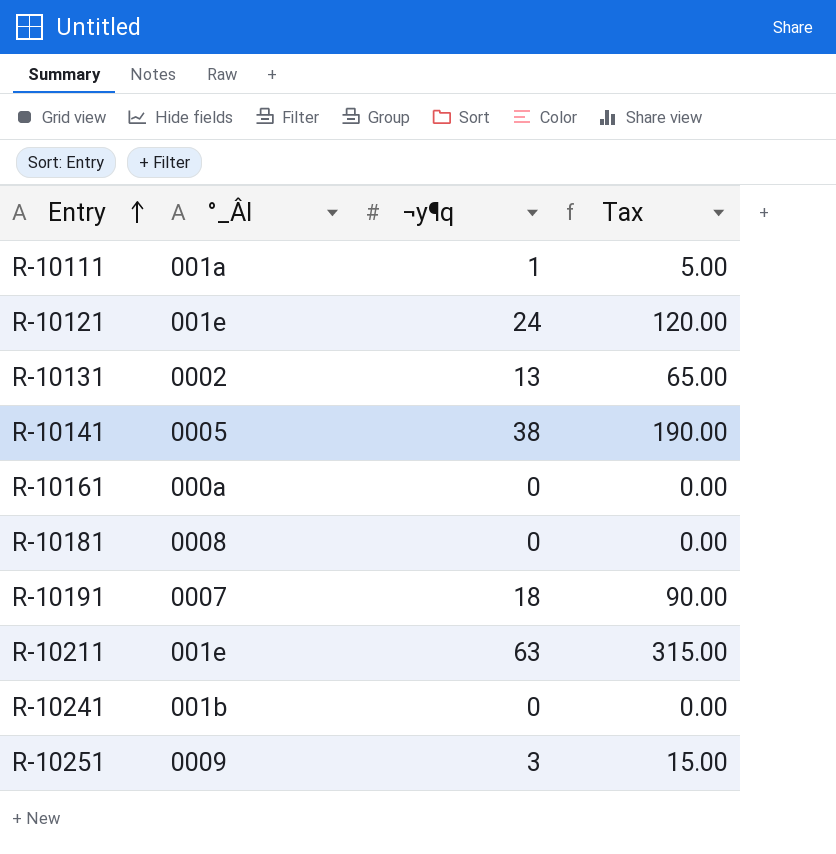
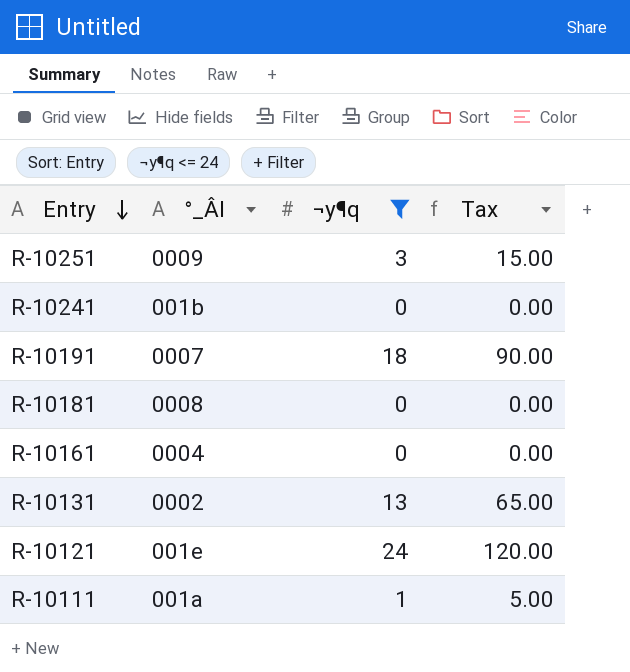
filter: none -> ¬y¶q <= 24
row order: Entry ascending -> Entry descending
R-10161 | °_ÂI: 000a -> 0004

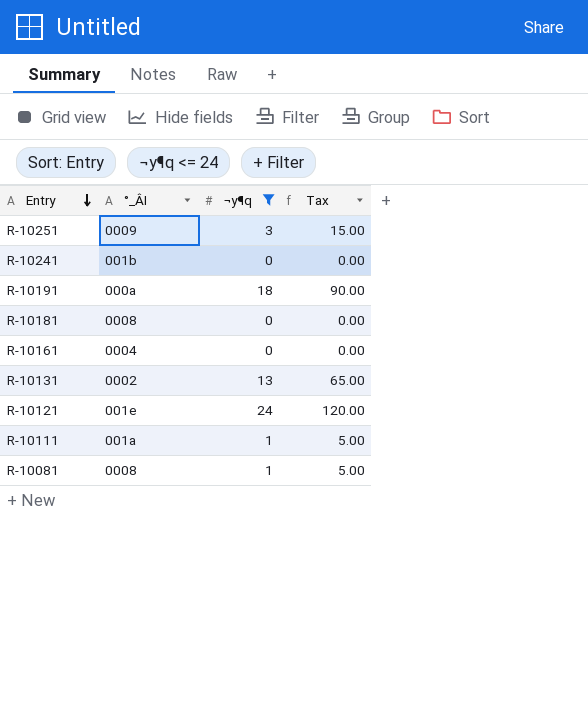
R-10191 | °_ÂI: 0007 -> 000a
row R-10081: none -> 0008 | 1 | 5.00

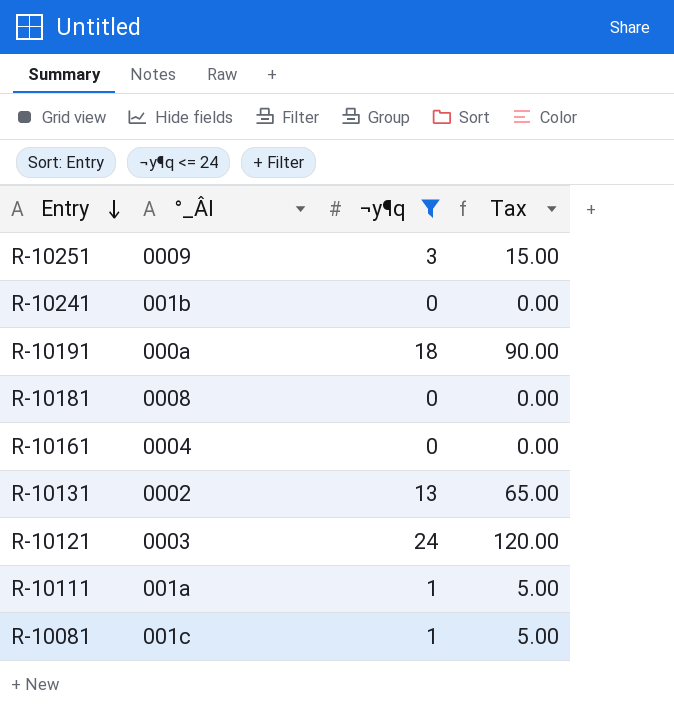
R-10121 | °_ÂI: 001e -> 0003
R-10081 | °_ÂI: 0008 -> 001c

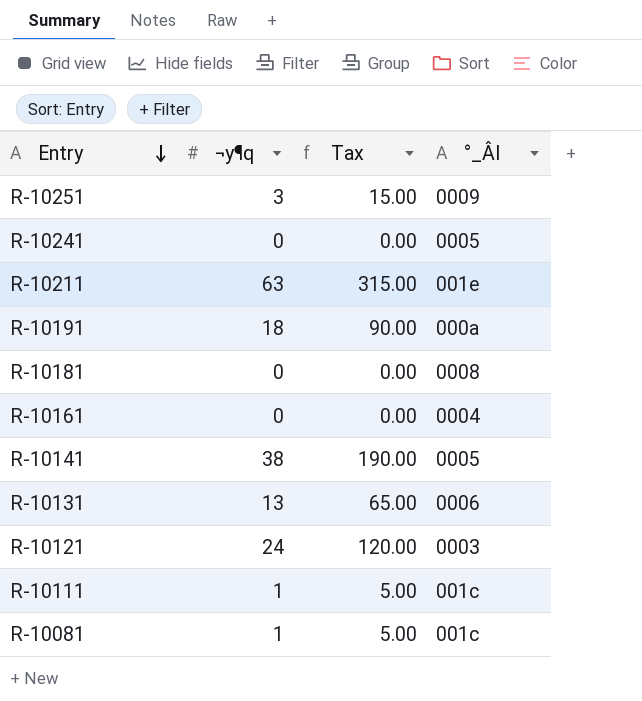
filter: ¬y¶q <= 24 -> none
column °_ÂI | position: 2 -> 4
R-10241 | °_ÂI: 001b -> 0005
R-10131 | °_ÂI: 0002 -> 0006
R-10111 | °_ÂI: 001a -> 001c

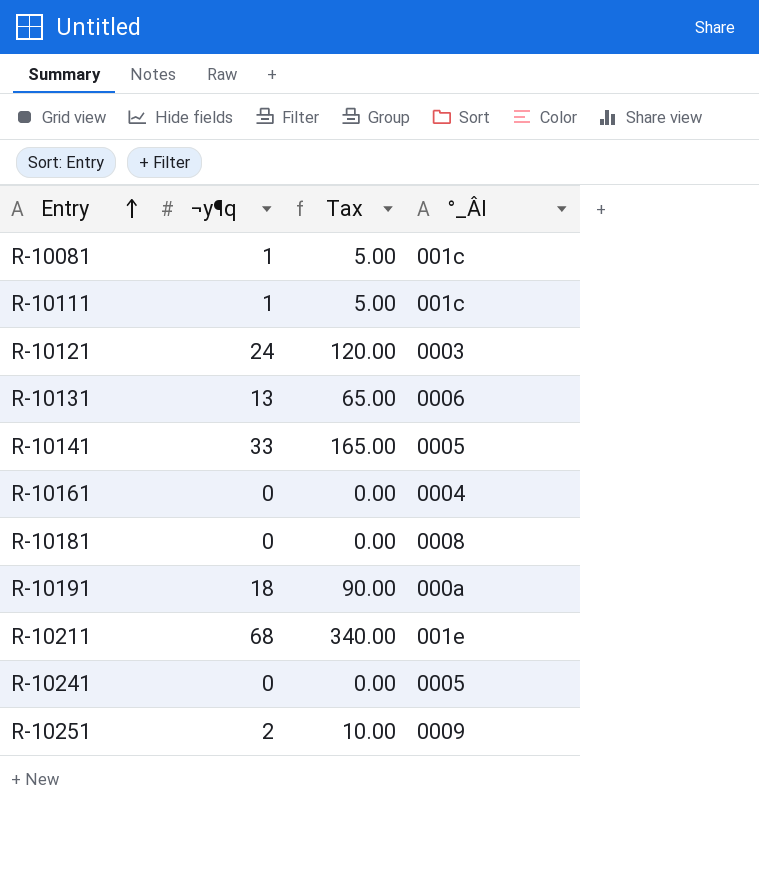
row order: Entry descending -> Entry ascending
R-10141 | ¬y¶q: 38 -> 33
R-10141 | Tax: 190.00 -> 165.00
R-10211 | ¬y¶q: 63 -> 68
R-10211 | Tax: 315.00 -> 340.00
R-10251 | ¬y¶q: 3 -> 2
R-10251 | Tax: 15.00 -> 10.00

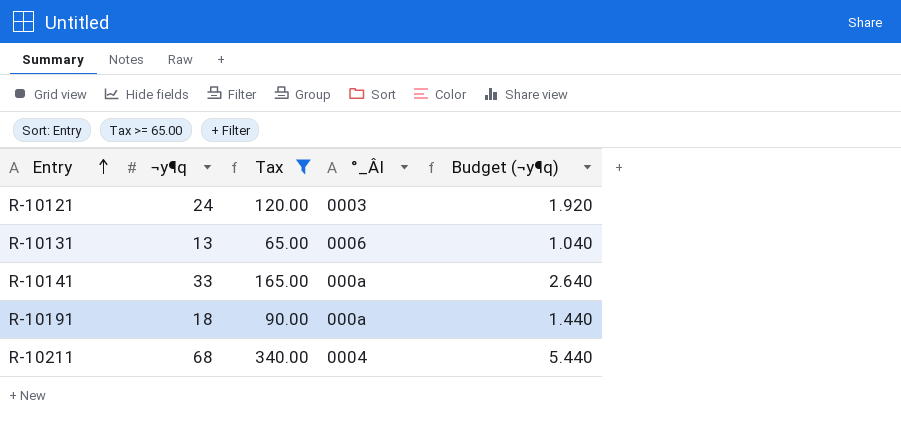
filter: none -> Tax >= 65.00
column Budget (¬y¶q) | formula: none -> [¬y¶q] * 0.08
R-10141 | °_ÂI: 0005 -> 000a
R-10211 | °_ÂI: 001e -> 0004

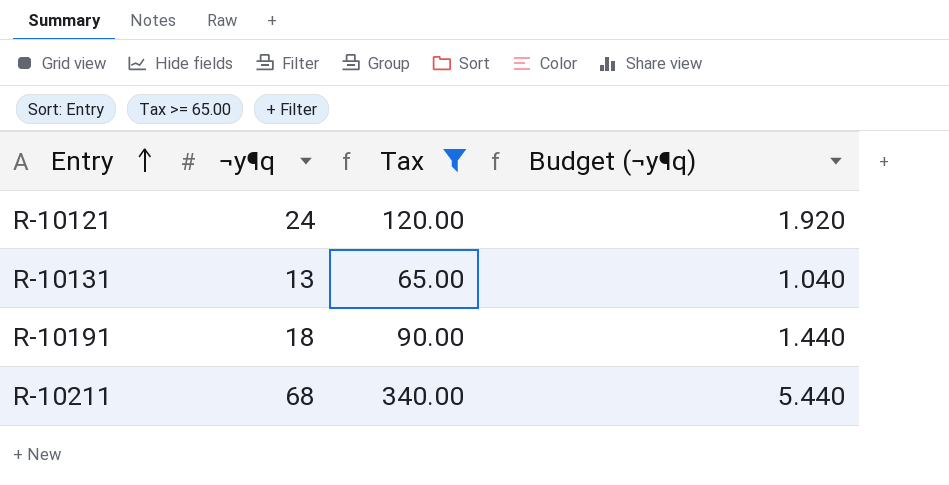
column °_ÂI | position: 4 -> none
row R-10141: 33 | 165.00 | 000a | 2.640 -> none

